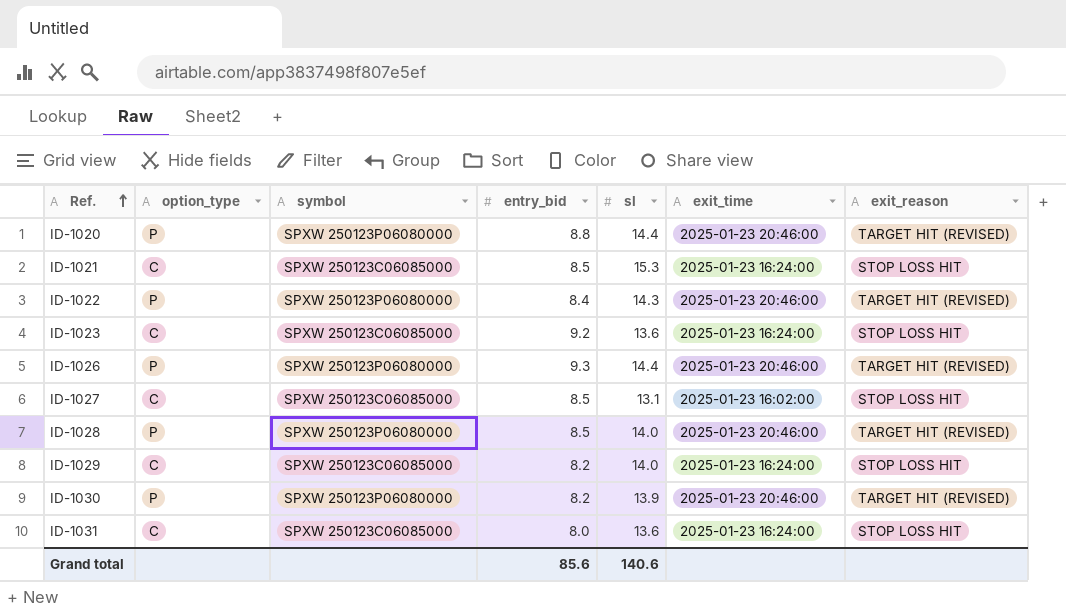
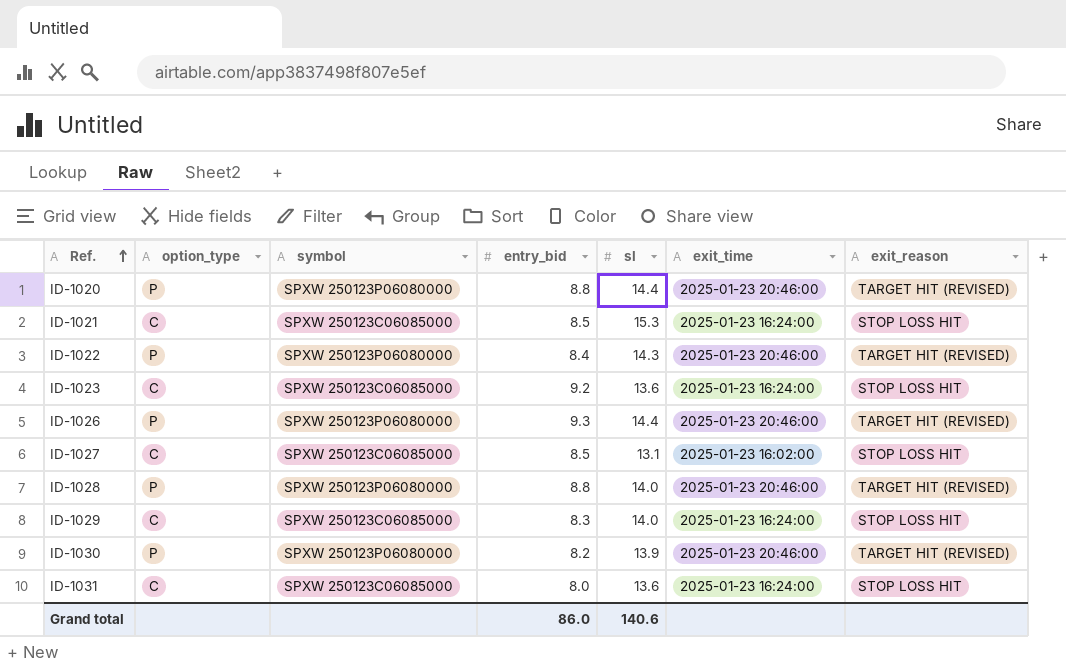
ID-1028 | entry_bid: 8.5 -> 8.8
ID-1029 | entry_bid: 8.2 -> 8.3
Grand total | entry_bid: 85.6 -> 86.0

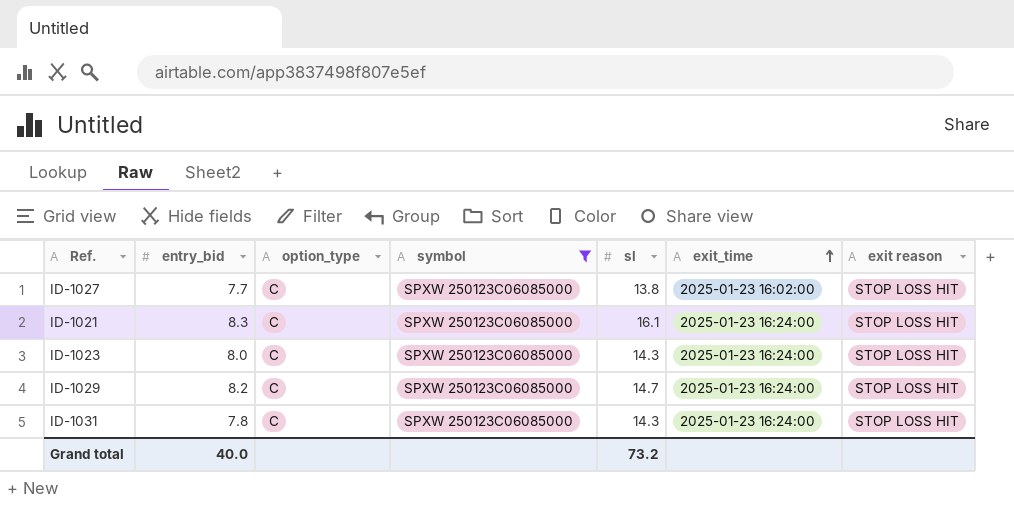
filter: none -> symbol = SPXW 250123C06085000
row order: Ref. ascending -> exit_time ascending
column entry_bid | position: 4 -> 2
column name: exit_reason -> exit reason
ID-1027 | entry_bid: 8.5 -> 7.7
ID-1027 | sl: 13.1 -> 13.8
ID-1021 | entry_bid: 8.5 -> 8.3
ID-1021 | sl: 15.3 -> 16.1
ID-1023 | entry_bid: 9.2 -> 8.0
ID-1023 | sl: 13.6 -> 14.3
ID-1029 | entry_bid: 8.3 -> 8.2
ID-1029 | sl: 14.0 -> 14.7
ID-1031 | entry_bid: 8.0 -> 7.8
ID-1031 | sl: 13.6 -> 14.3
Grand total | entry_bid: 86.0 -> 40.0
Grand total | sl: 140.6 -> 73.2

